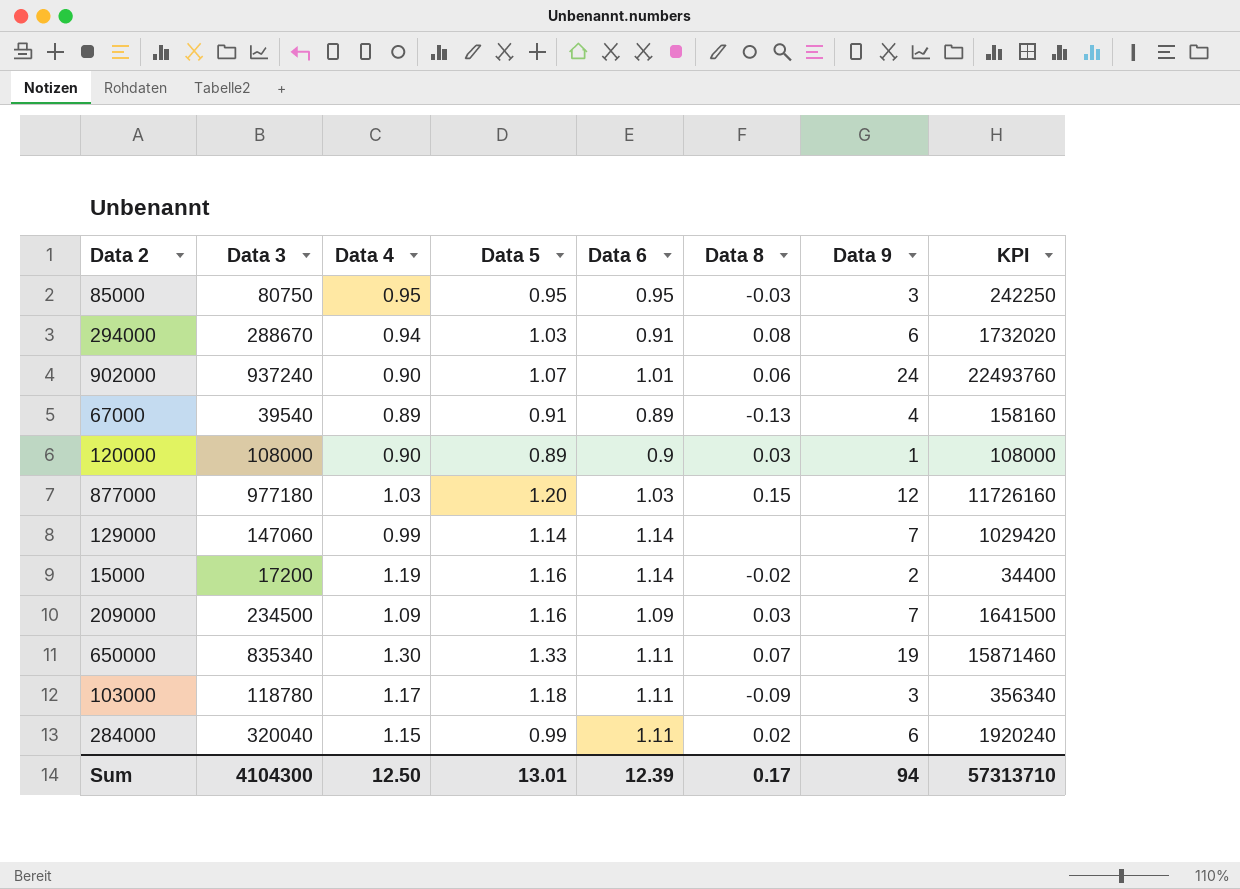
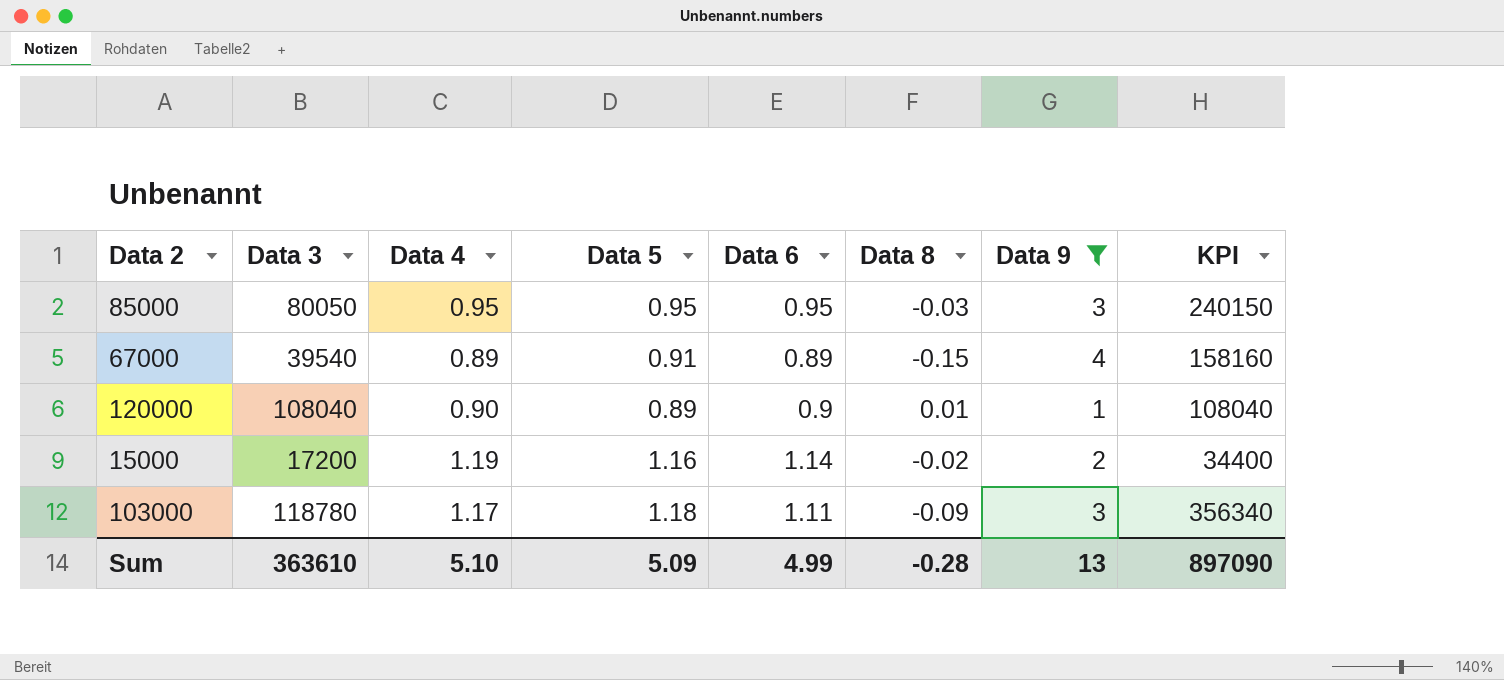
filter: none -> Data 9 <= 4
85000 | Data 3: 80750 -> 80050
85000 | KPI: 242250 -> 240150
67000 | Data 8: -0.13 -> -0.15
120000 | Data 3: 108000 -> 108040
120000 | Data 8: 0.03 -> 0.01
120000 | KPI: 108000 -> 108040
Sum | Data 3: 4104300 -> 363610
Sum | Data 4: 12.50 -> 5.10
Sum | Data 5: 13.01 -> 5.09
Sum | Data 6: 12.39 -> 4.99
Sum | Data 8: 0.17 -> -0.28
Sum | Data 9: 94 -> 13
Sum | KPI: 57313710 -> 897090

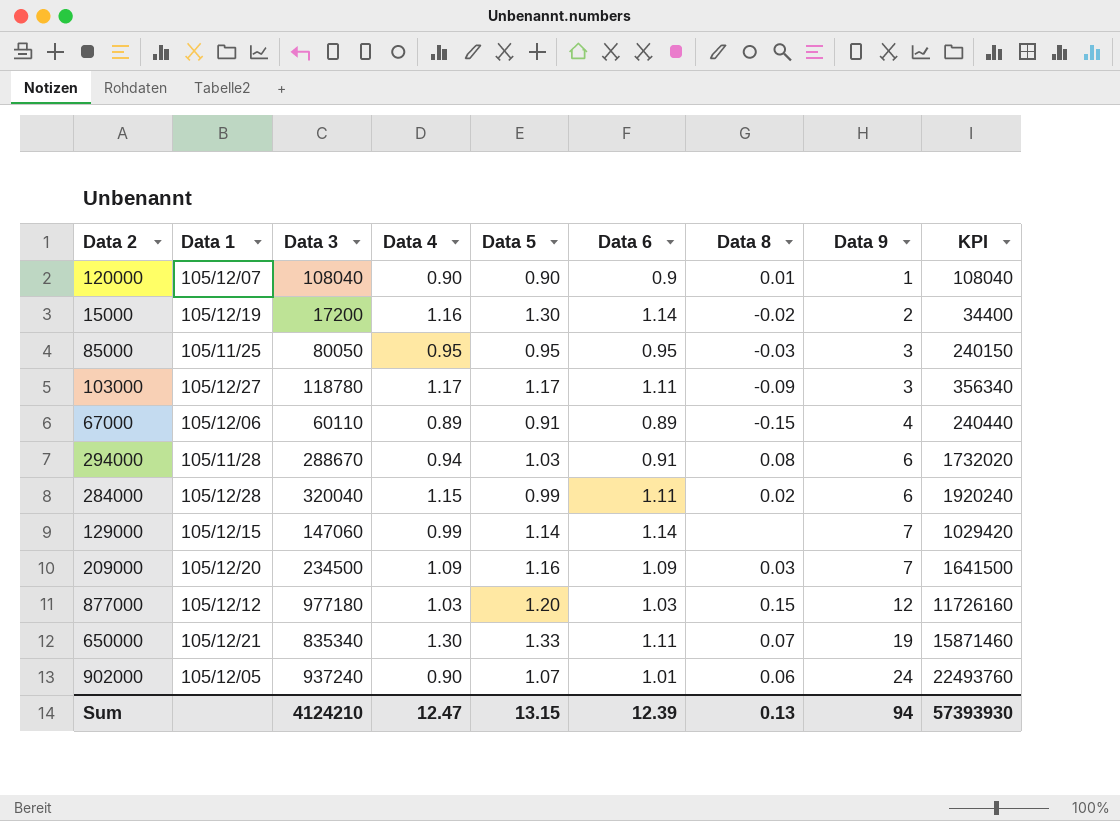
filter: Data 9 <= 4 -> none
row order: none -> Data 9 ascending
column Data 1 | position: none -> 2
120000 | Data 5: 0.89 -> 0.90
15000 | Data 4: 1.19 -> 1.16
15000 | Data 5: 1.16 -> 1.30
103000 | Data 5: 1.18 -> 1.17
67000 | Data 3: 39540 -> 60110
67000 | KPI: 158160 -> 240440
Sum | Data 3: 363610 -> 4124210
Sum | Data 4: 5.10 -> 12.47
Sum | Data 5: 5.09 -> 13.15
Sum | Data 6: 4.99 -> 12.39
Sum | Data 8: -0.28 -> 0.13
Sum | Data 9: 13 -> 94
Sum | KPI: 897090 -> 57393930

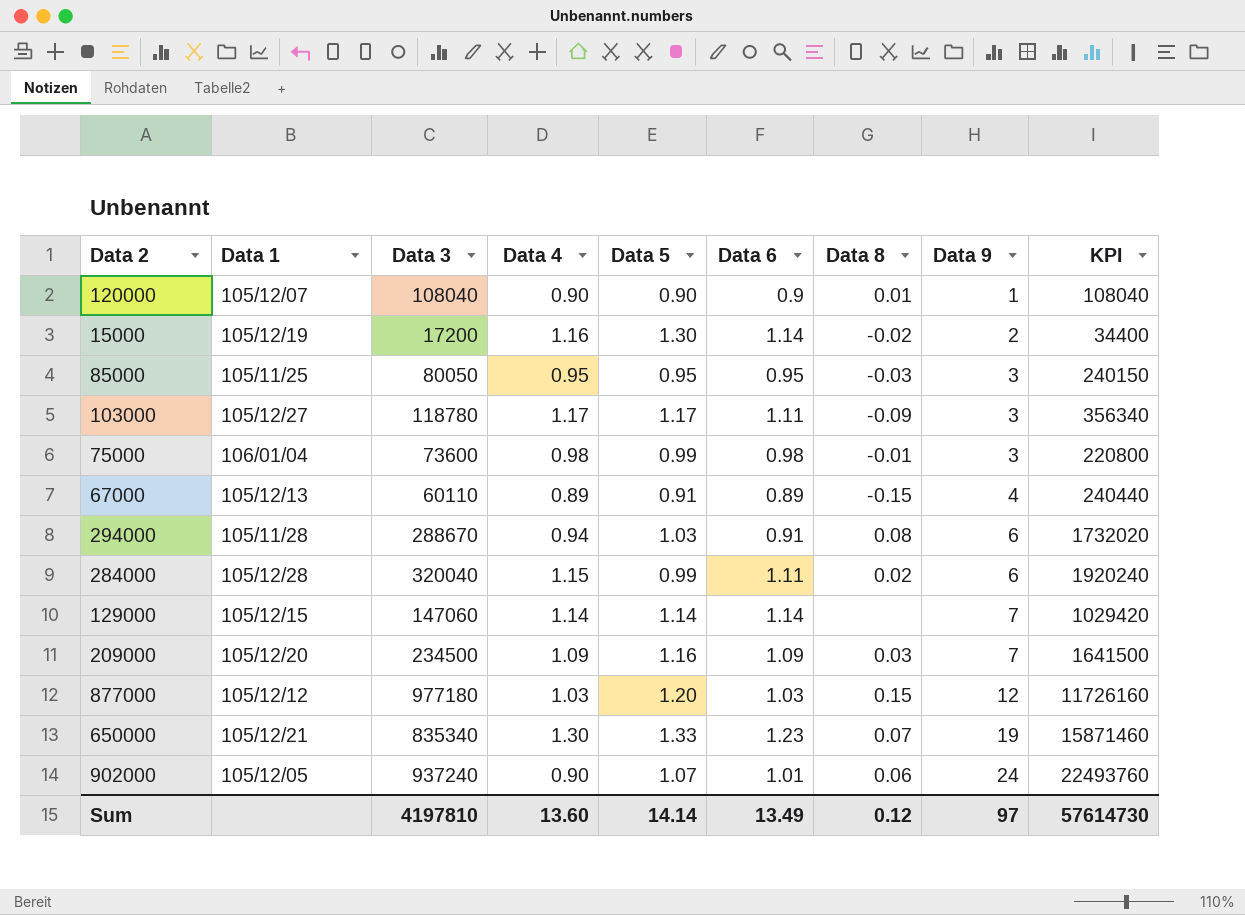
row 75000: none -> 106/01/04 | 73600 | 0.98 | 0.99 | 0.98 | -0.01 | 3 | 220800
67000 | Data 1: 105/12/06 -> 105/12/13
129000 | Data 4: 0.99 -> 1.14
650000 | Data 6: 1.11 -> 1.23
Sum | Data 3: 4124210 -> 4197810
Sum | Data 4: 12.47 -> 13.60
Sum | Data 5: 13.15 -> 14.14
Sum | Data 6: 12.39 -> 13.49
Sum | Data 8: 0.13 -> 0.12
Sum | Data 9: 94 -> 97
Sum | KPI: 57393930 -> 57614730

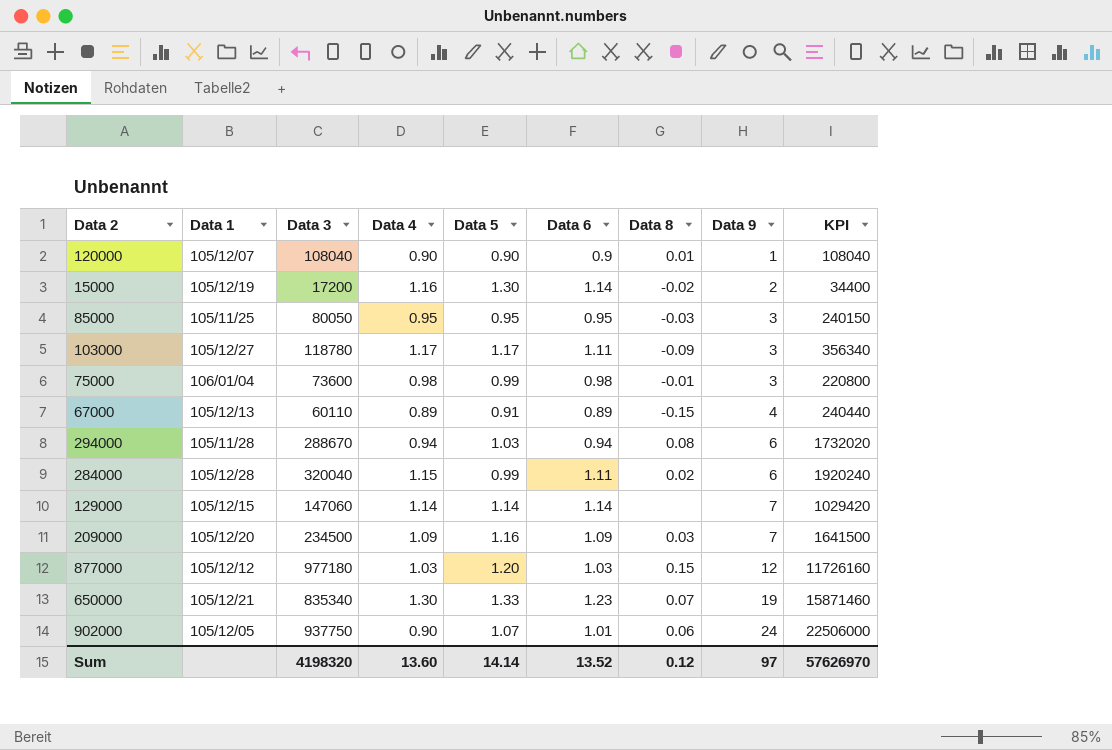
294000 | Data 6: 0.91 -> 0.94
902000 | Data 3: 937240 -> 937750
902000 | KPI: 22493760 -> 22506000
Sum | Data 3: 4197810 -> 4198320
Sum | Data 6: 13.49 -> 13.52
Sum | KPI: 57614730 -> 57626970

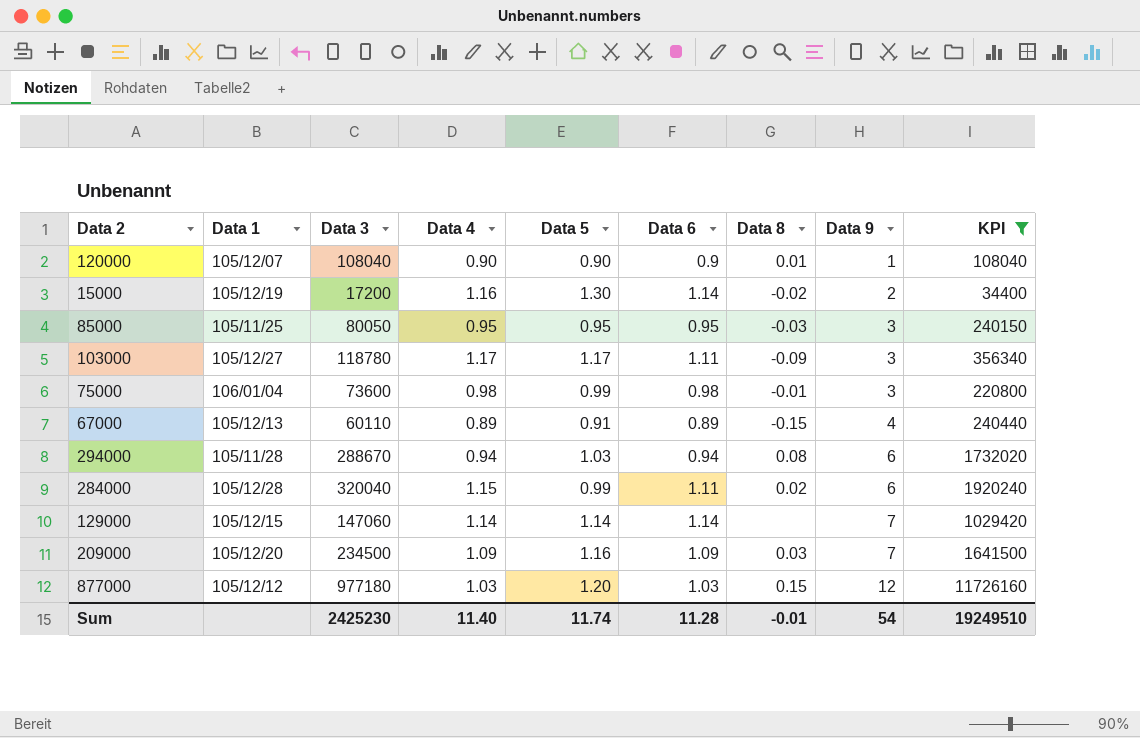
filter: none -> KPI <= 11726160
Sum | Data 3: 4198320 -> 2425230
Sum | Data 4: 13.60 -> 11.40
Sum | Data 5: 14.14 -> 11.74
Sum | Data 6: 13.52 -> 11.28
Sum | Data 8: 0.12 -> -0.01
Sum | Data 9: 97 -> 54
Sum | KPI: 57626970 -> 19249510

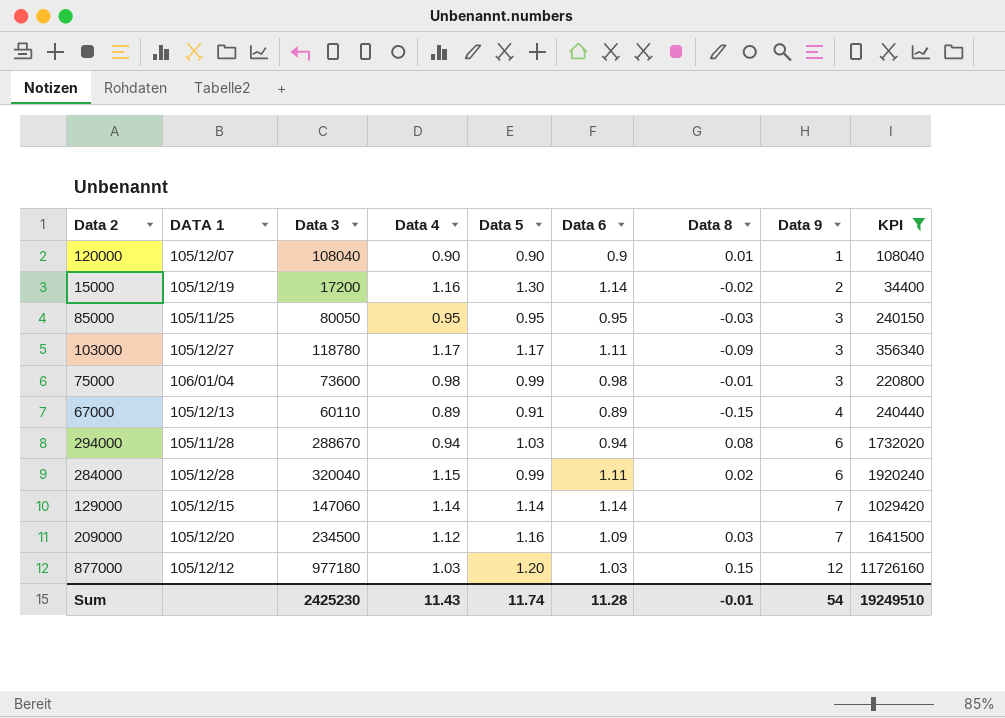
column name: Data 1 -> DATA 1
209000 | Data 4: 1.09 -> 1.12
Sum | Data 4: 11.40 -> 11.43

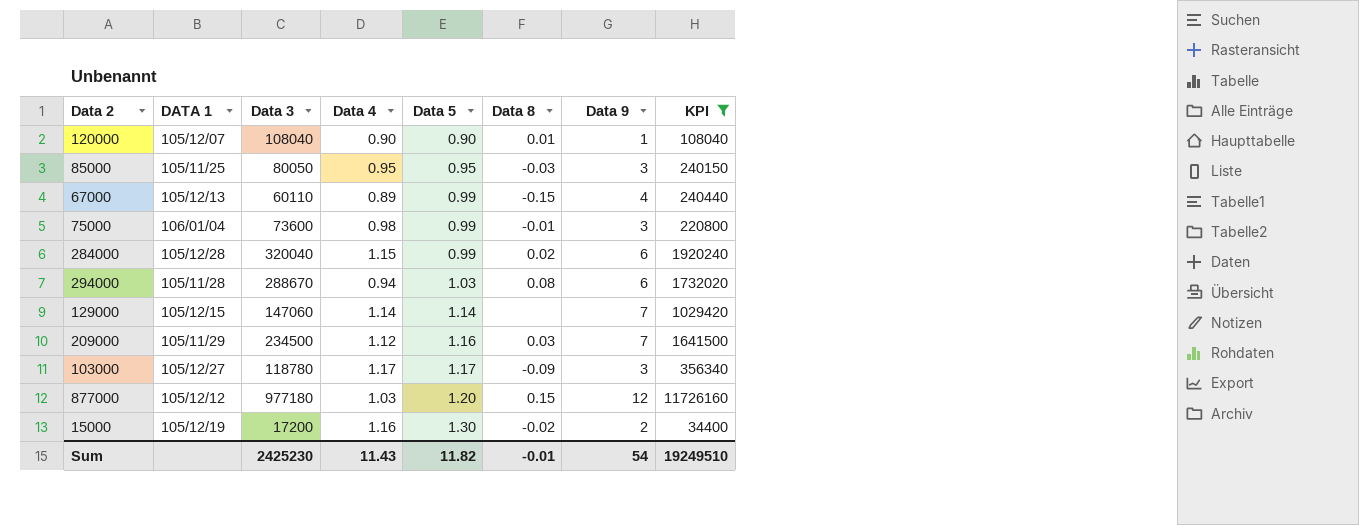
row order: Data 9 ascending -> Data 5 ascending
column Data 6 | position: 6 -> none
67000 | Data 5: 0.91 -> 0.99
209000 | DATA 1: 105/12/20 -> 105/11/29
Sum | Data 5: 11.74 -> 11.82

